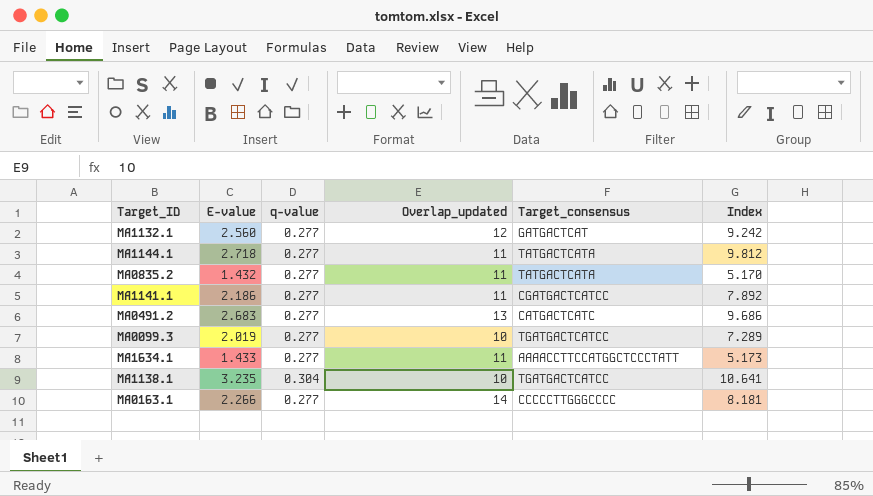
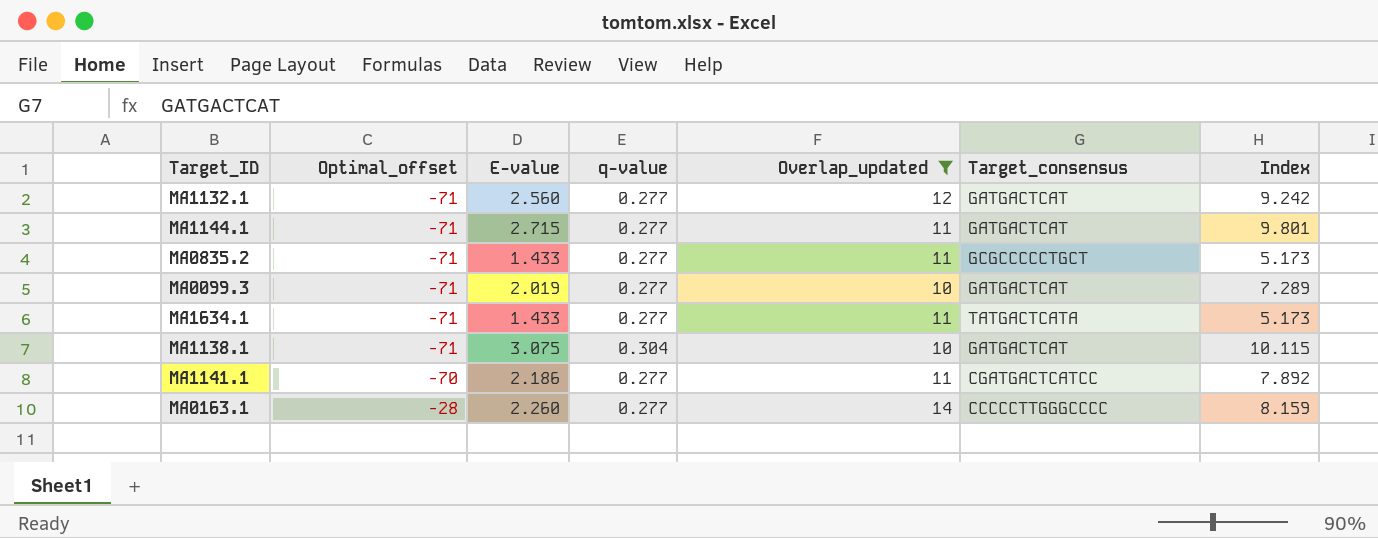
filter: none -> Overlap_updated != 13
row order: none -> Optimal_offset ascending
column Optimal_offset | position: none -> 2
MA1144.1 | E-value: 2.718 -> 2.715
MA1144.1 | Target_consensus: TATGACTCATA -> GATGACTCAT
MA1144.1 | Index: 9.812 -> 9.801
MA0835.2 | E-value: 1.432 -> 1.433
MA0835.2 | Target_consensus: TATGACTCATA -> GCGCCCCCTGCT
MA0835.2 | Index: 5.170 -> 5.173
MA0099.3 | Target_consensus: TGATGACTCATCC -> GATGACTCAT
MA1634.1 | Target_consensus: AAAACCTTCCATGGCTCCCTATT -> TATGACTCATA
MA1138.1 | E-value: 3.235 -> 3.075
MA1138.1 | Target_consensus: TGATGACTCATCC -> GATGACTCAT
MA1138.1 | Index: 10.641 -> 10.115
MA0163.1 | E-value: 2.266 -> 2.260
MA0163.1 | Index: 8.181 -> 8.159

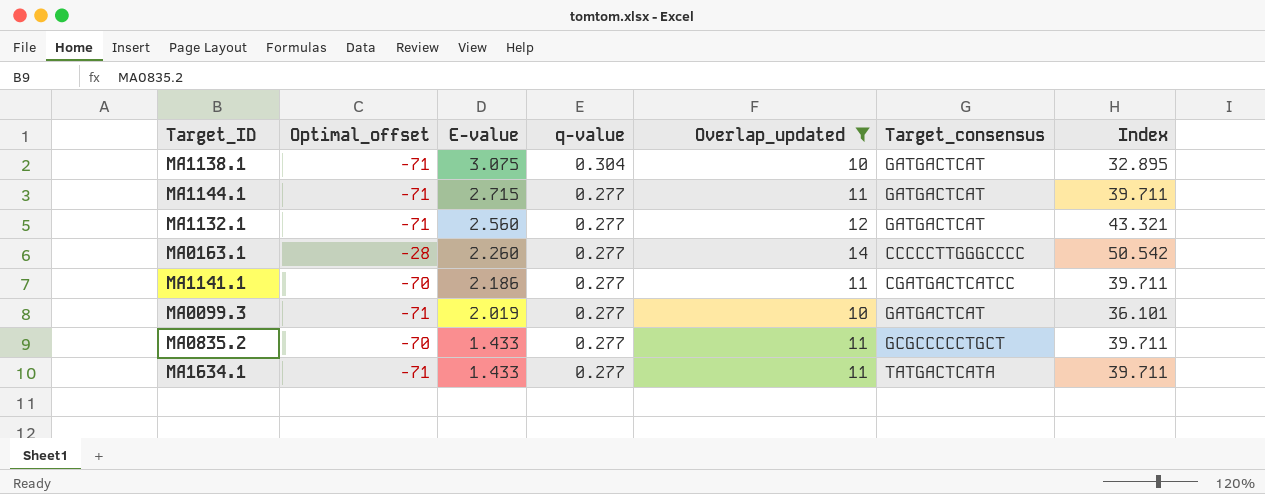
row order: Optimal_offset ascending -> E-value descending
column Index | formula: [E-value] / [q-value] -> [Overlap_updated] / [q-value]
MA0835.2 | Optimal_offset: -71 -> -70

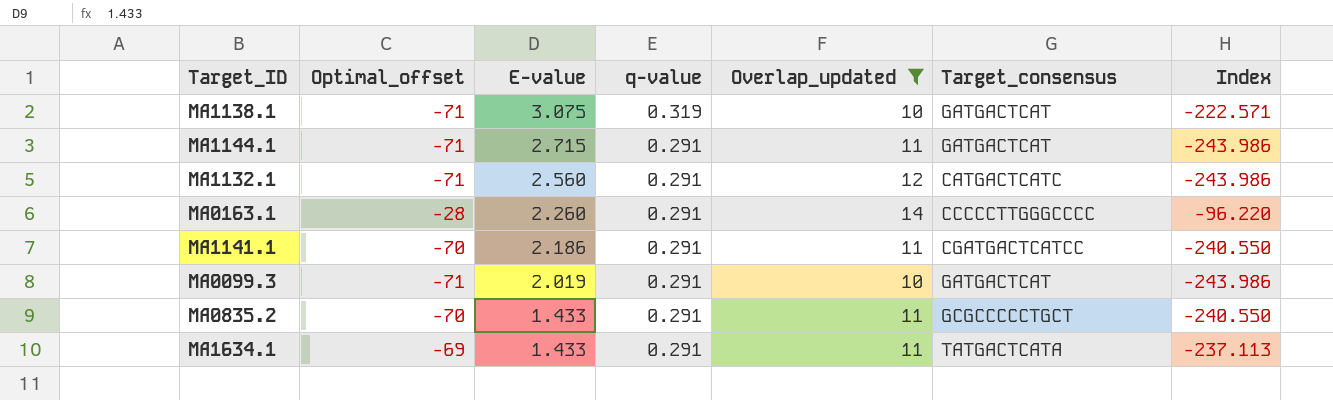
column Index | formula: [Overlap_updated] / [q-value] -> [Optimal_offset] / [q-value]
MA1138.1 | q-value: 0.304 -> 0.319
MA1144.1 | q-value: 0.277 -> 0.291
MA1132.1 | q-value: 0.277 -> 0.291
MA1132.1 | Target_consensus: GATGACTCAT -> CATGACTCATC
MA0163.1 | q-value: 0.277 -> 0.291
MA1141.1 | q-value: 0.277 -> 0.291
MA0099.3 | q-value: 0.277 -> 0.291
MA0835.2 | q-value: 0.277 -> 0.291
MA1634.1 | Optimal_offset: -71 -> -69
MA1634.1 | q-value: 0.277 -> 0.291

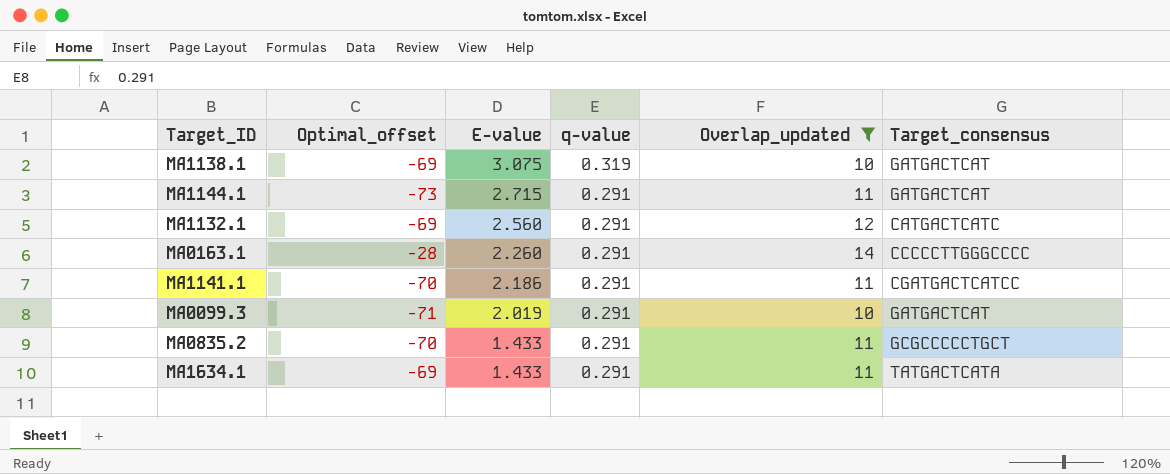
column Index | formula: [Optimal_offset] / [q-value] -> none
MA1138.1 | Optimal_offset: -71 -> -69
MA1144.1 | Optimal_offset: -71 -> -73
MA1132.1 | Optimal_offset: -71 -> -69

